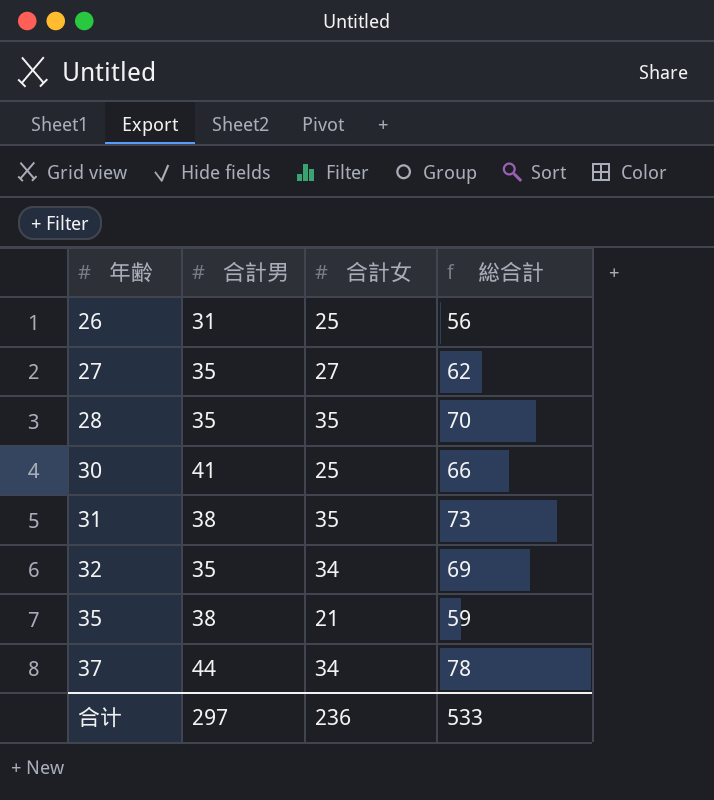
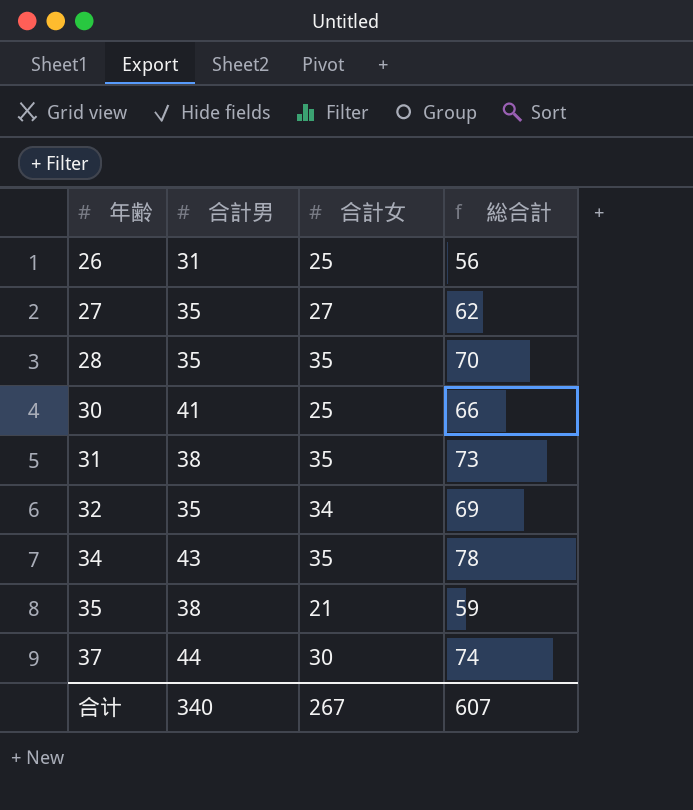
row 34: none -> 43 | 35 | 78
37 | 合計女: 34 -> 30
37 | 総合計: 78 -> 74
合计 | 合計男: 297 -> 340
合计 | 合計女: 236 -> 267
合计 | 総合計: 533 -> 607

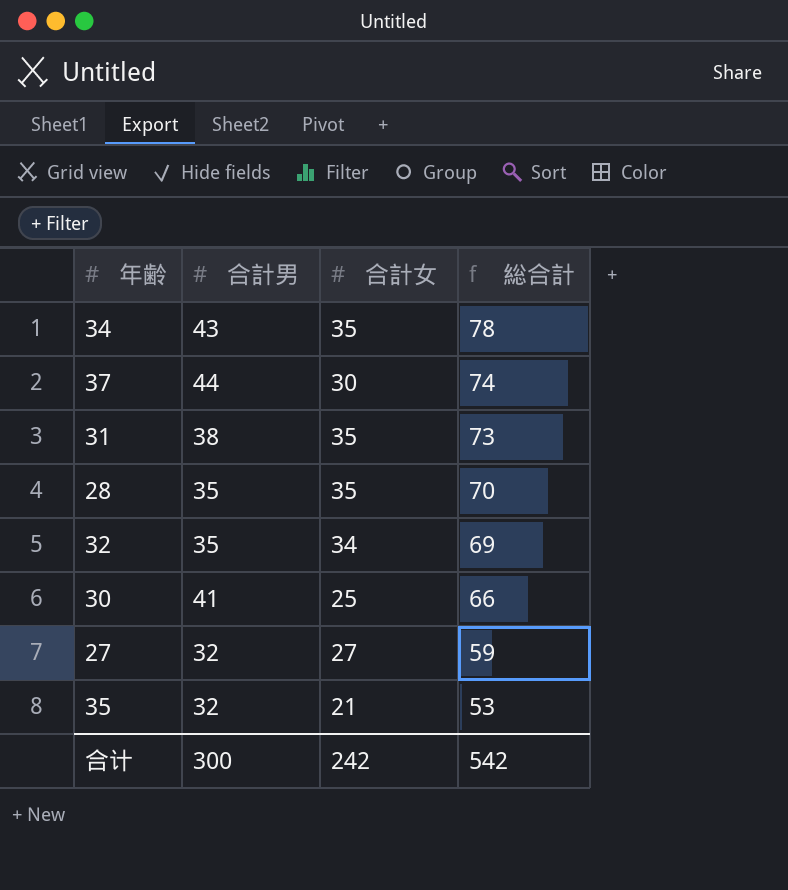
row order: 年齢 ascending -> 総合計 descending
row 26: 31 | 25 | 56 -> none
27 | 合計男: 35 -> 32
27 | 総合計: 62 -> 59
35 | 合計男: 38 -> 32
35 | 総合計: 59 -> 53
合计 | 合計男: 340 -> 300
合计 | 合計女: 267 -> 242
合计 | 総合計: 607 -> 542

